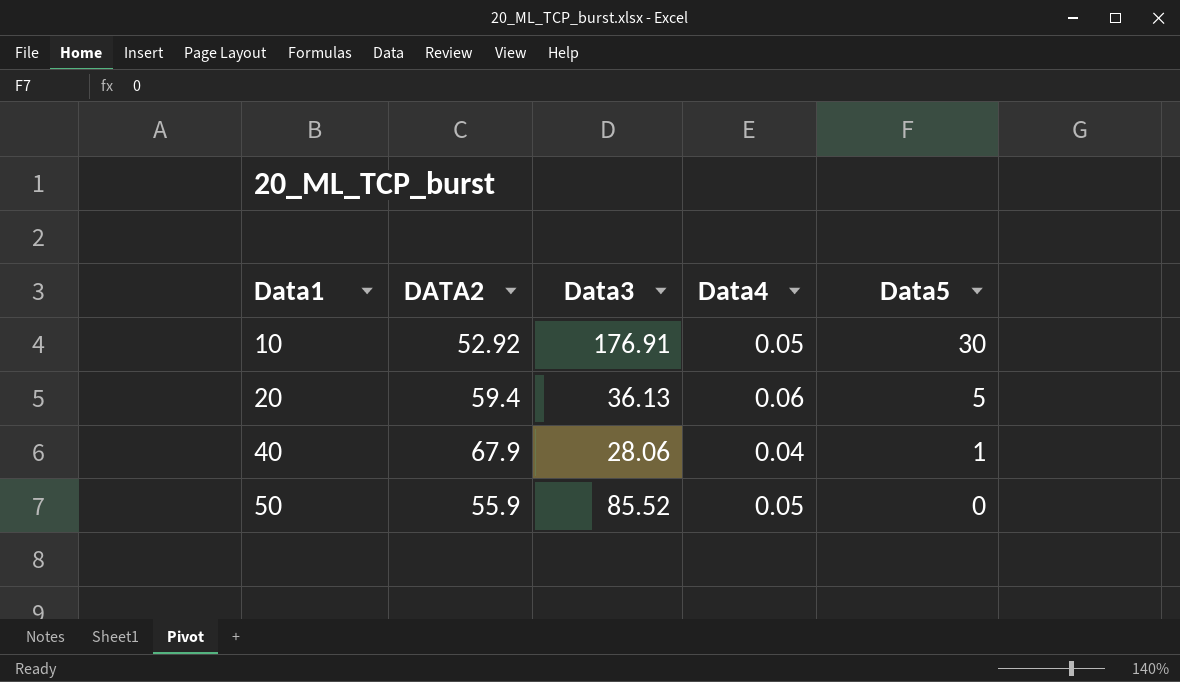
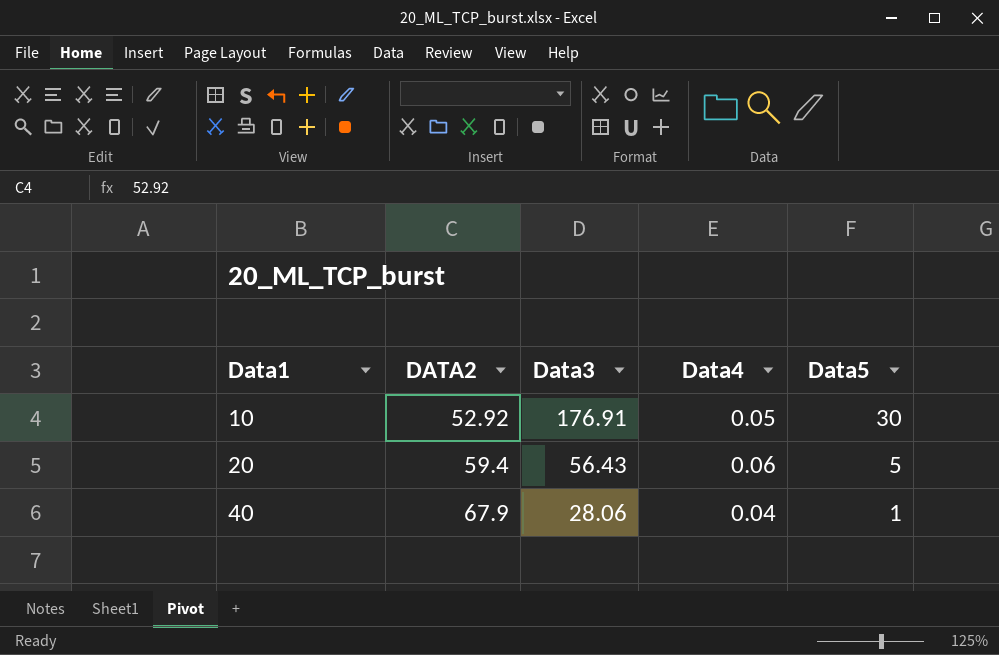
row 50: 55.9 | 85.52 | 0.05 | 0 -> none
20 | Data3: 36.13 -> 56.43

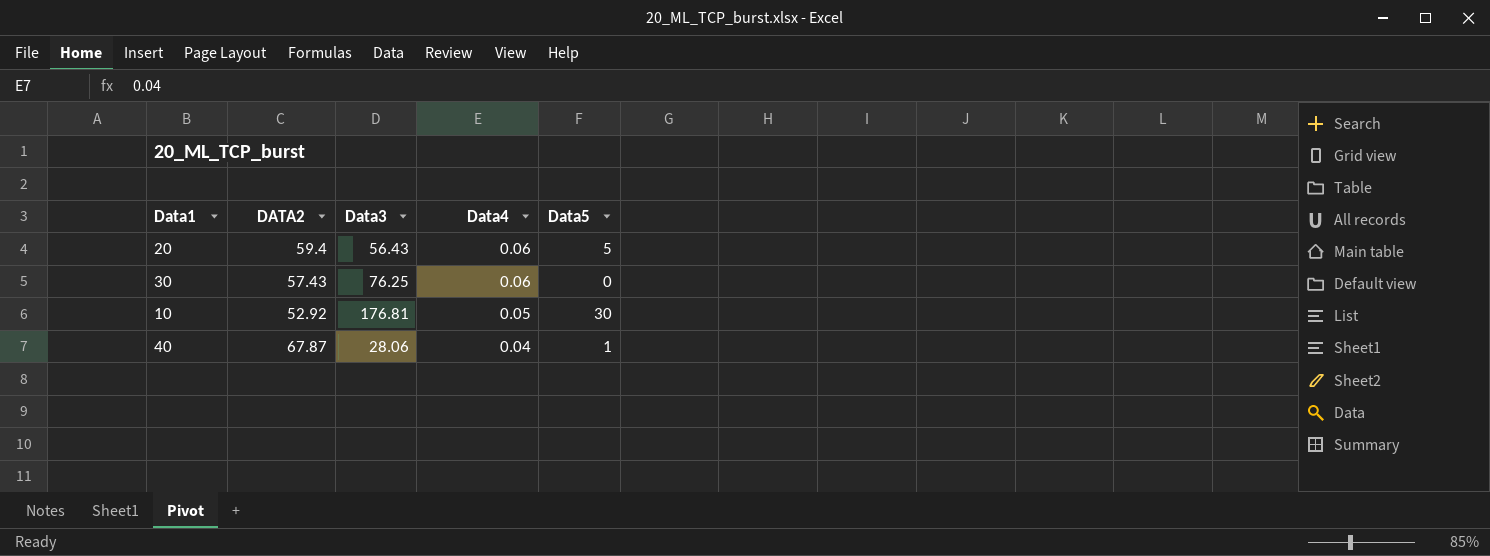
row order: Data1 ascending -> Data4 descending
row 30: none -> 57.43 | 76.25 | 0.06 | 0
10 | Data3: 176.91 -> 176.81
40 | DATA2: 67.9 -> 67.87

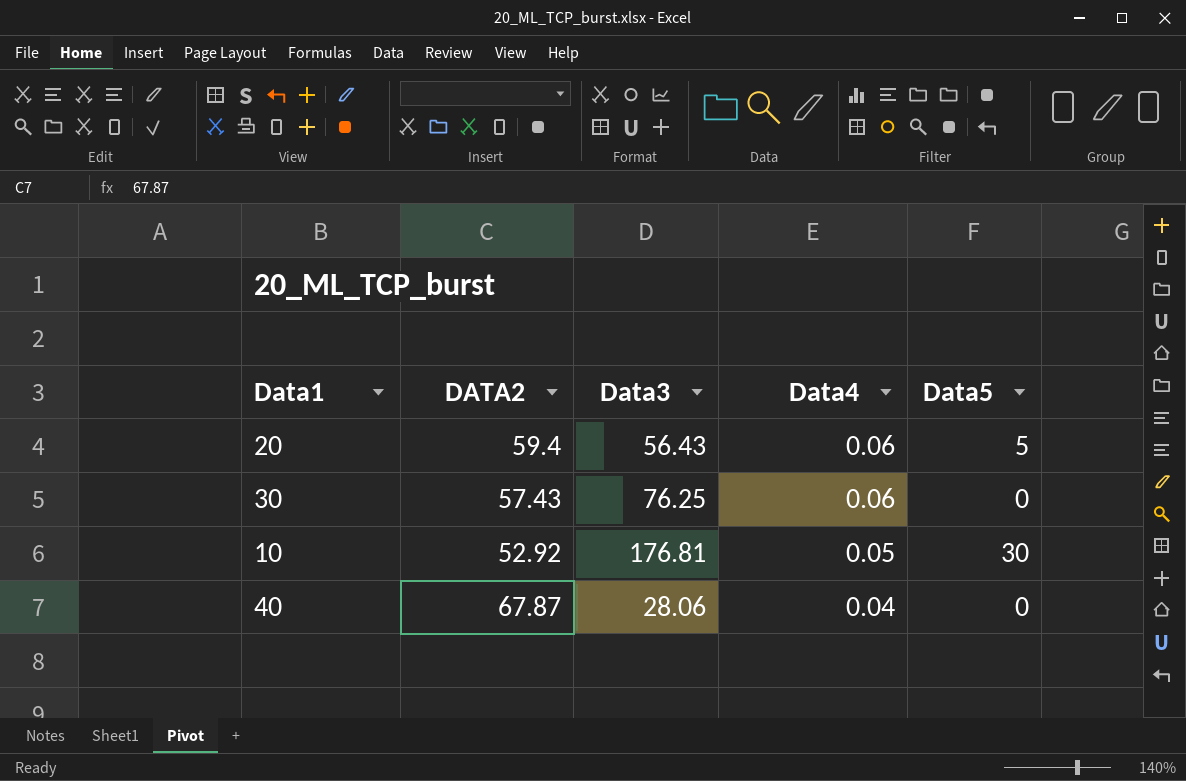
40 | Data5: 1 -> 0

